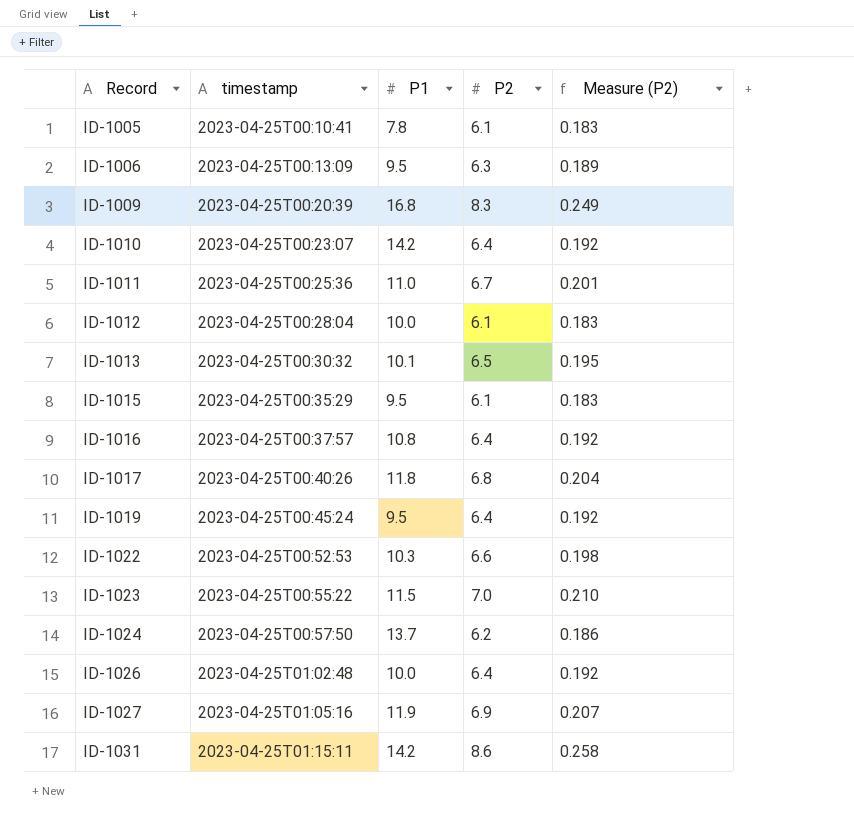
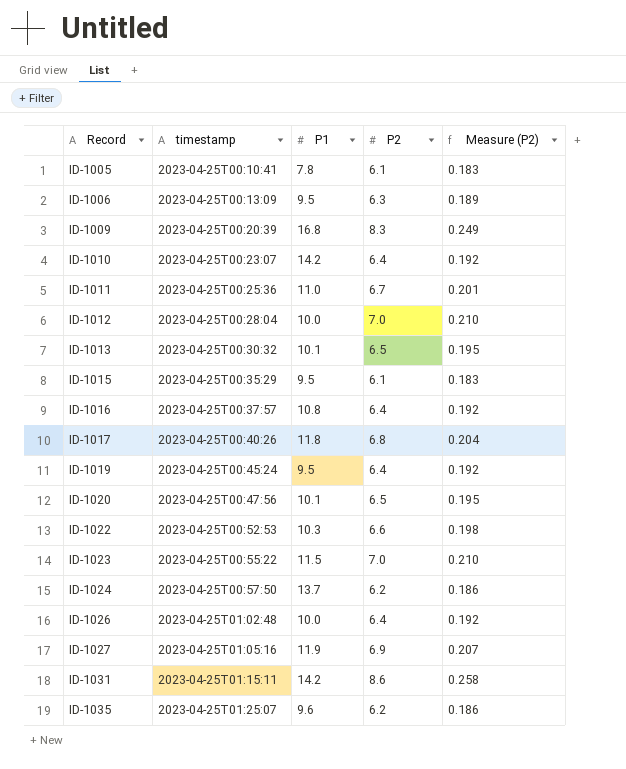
ID-1012 | P2: 6.1 -> 7.0
ID-1012 | Measure (P2): 0.183 -> 0.210
row ID-1020: none -> 2023-04-25T00:47:56 | 10.1 | 6.5 | 0.195
row ID-1035: none -> 2023-04-25T01:25:07 | 9.6 | 6.2 | 0.186

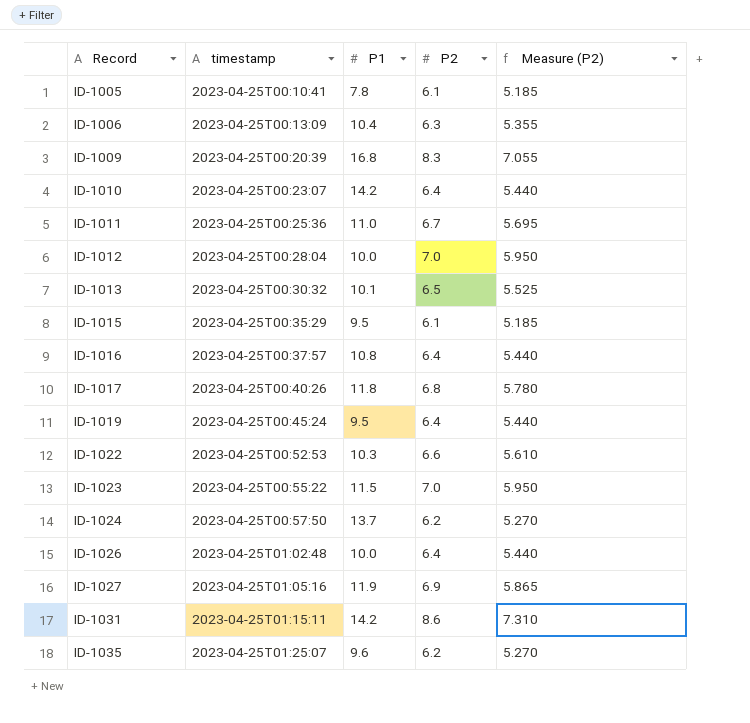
column Measure (P2) | formula: [P2] * 0.03 -> [P2] * 0.85
row ID-1020: 2023-04-25T00:47:56 | 10.1 | 6.5 | 0.195 -> none
ID-1006 | P1: 9.5 -> 10.4

